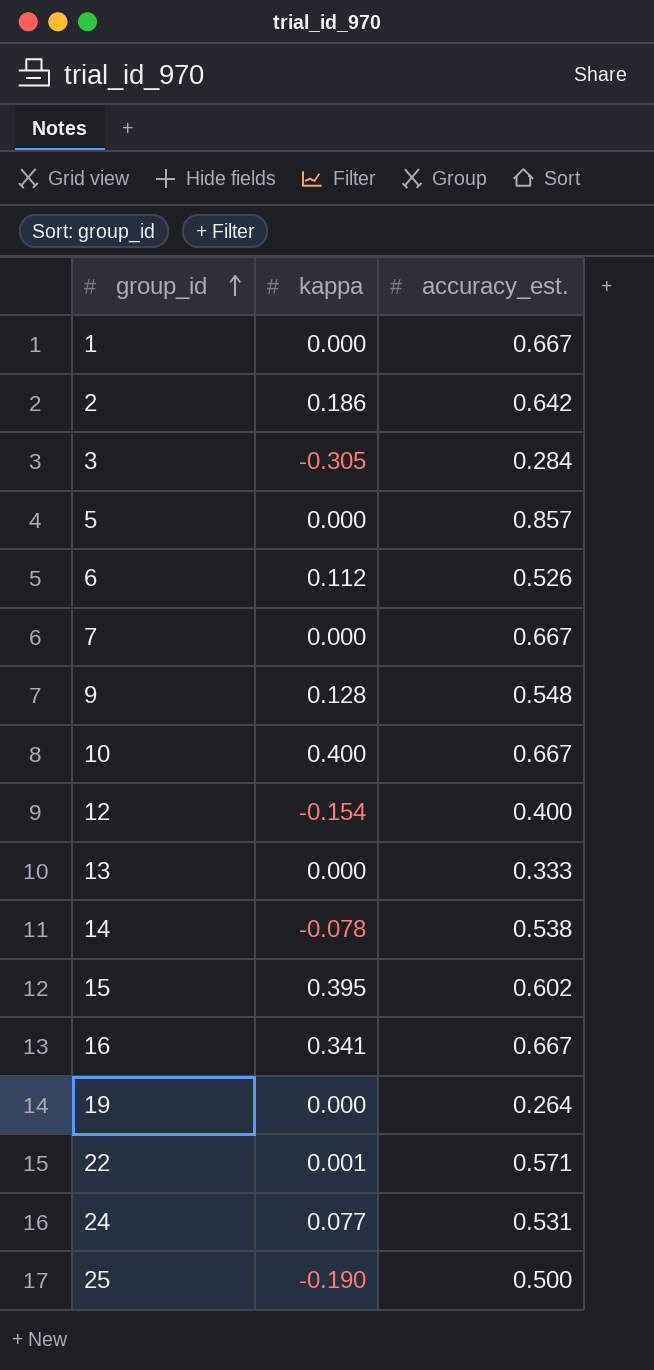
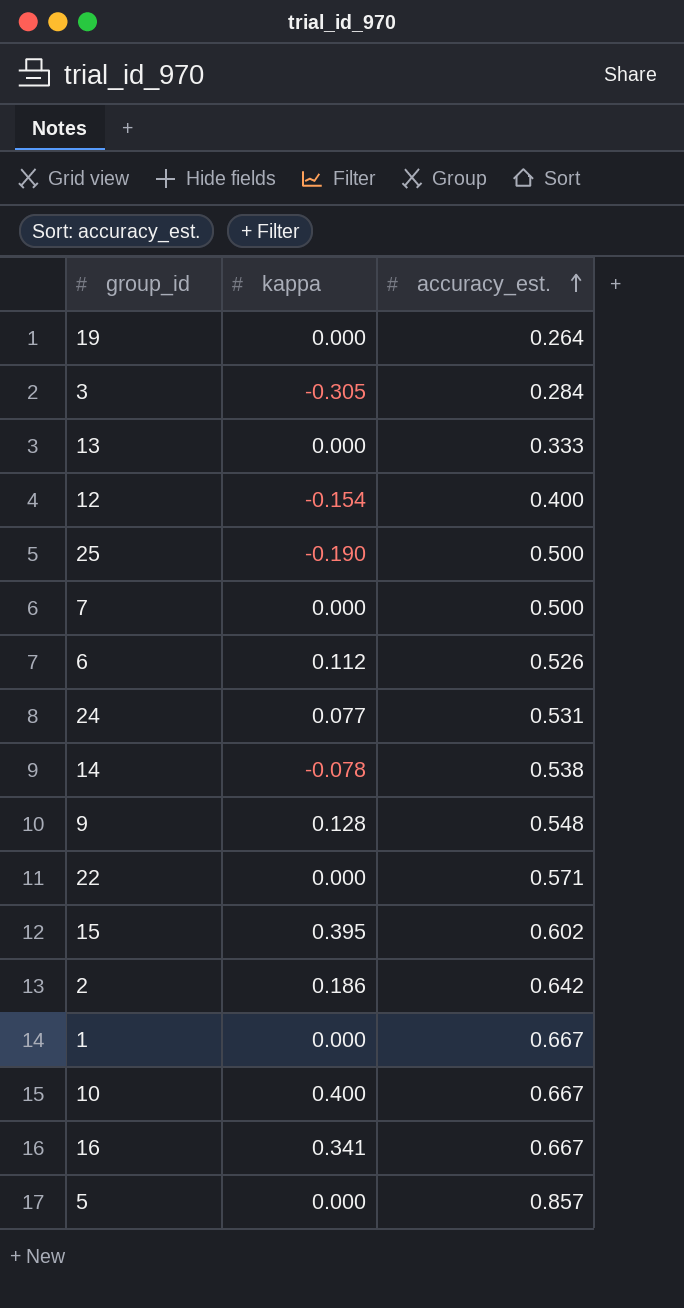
row order: group_id ascending -> accuracy_est. ascending
7 | accuracy_est.: 0.667 -> 0.500
22 | kappa: 0.001 -> 0.000

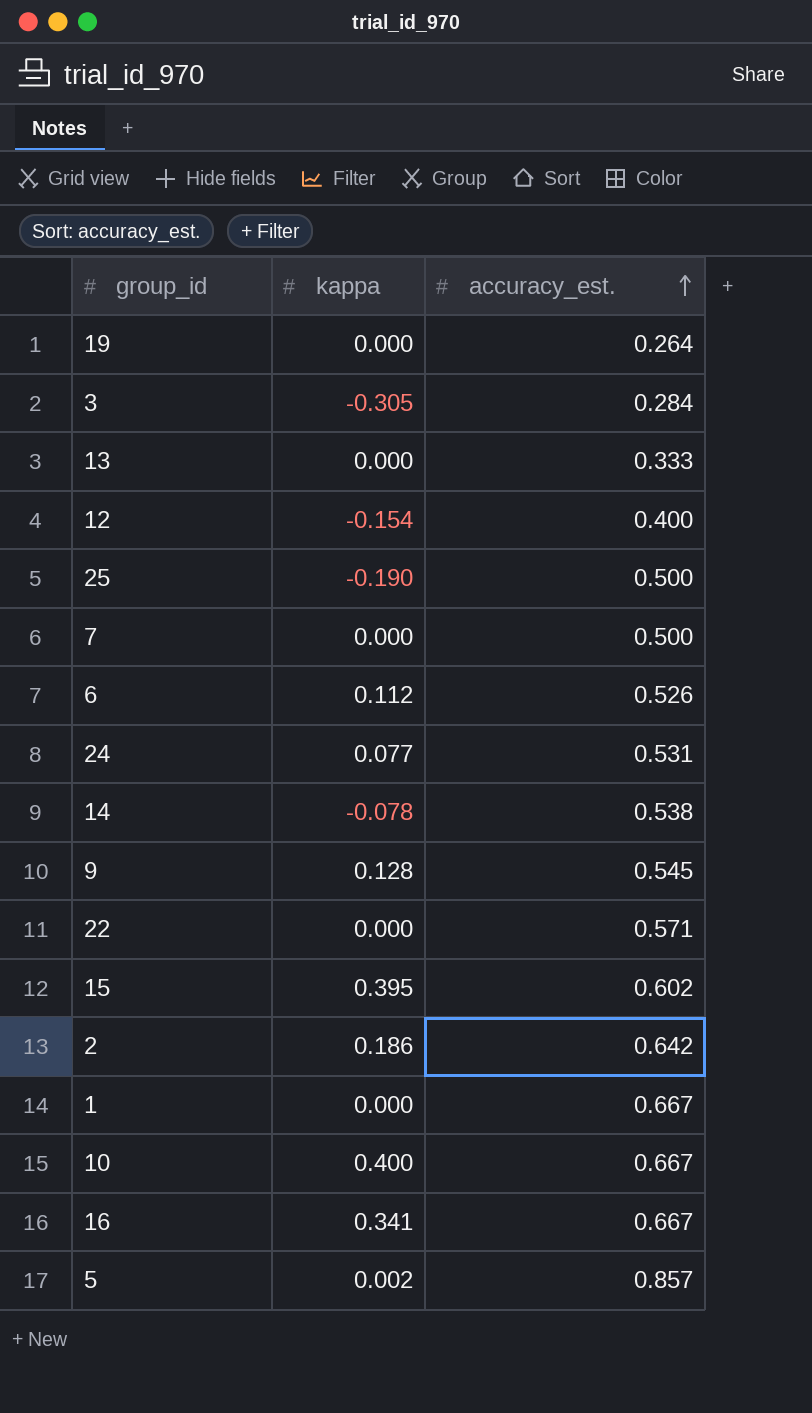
9 | accuracy_est.: 0.548 -> 0.545
5 | kappa: 0.000 -> 0.002

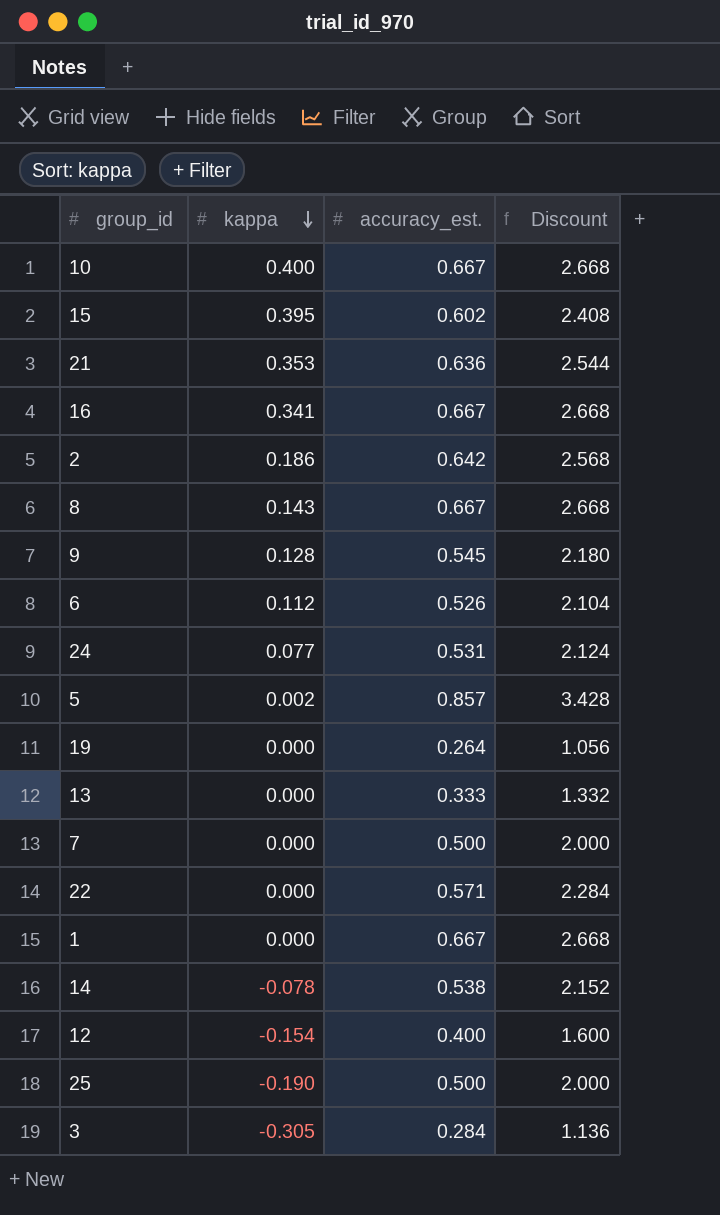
row order: accuracy_est. ascending -> kappa descending
column Discount | formula: none -> [accuracy_est.] * 4
row 21: none -> 0.353 | 0.636 | 2.544
row 8: none -> 0.143 | 0.667 | 2.668

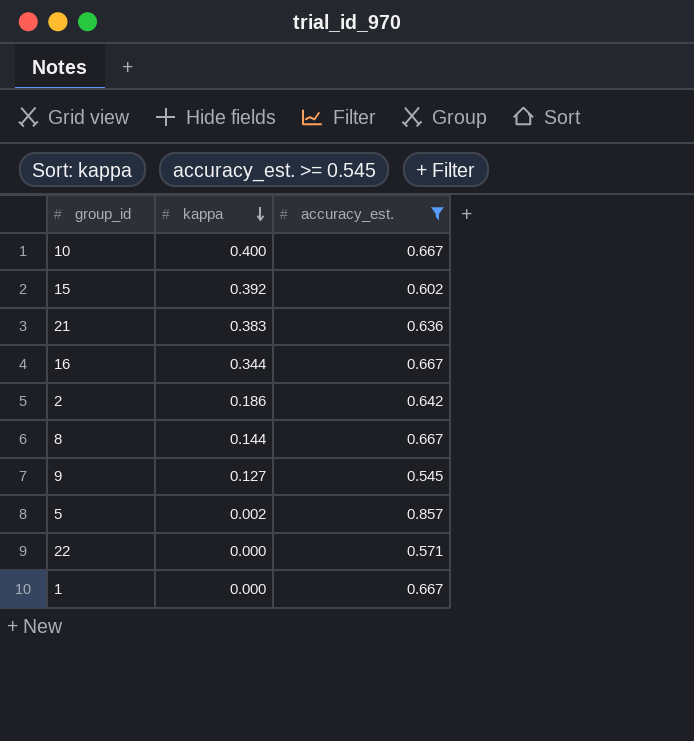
filter: none -> accuracy_est. >= 0.545
column Discount | formula: [accuracy_est.] * 4 -> none
15 | kappa: 0.395 -> 0.392
21 | kappa: 0.353 -> 0.383
16 | kappa: 0.341 -> 0.344
8 | kappa: 0.143 -> 0.144
9 | kappa: 0.128 -> 0.127

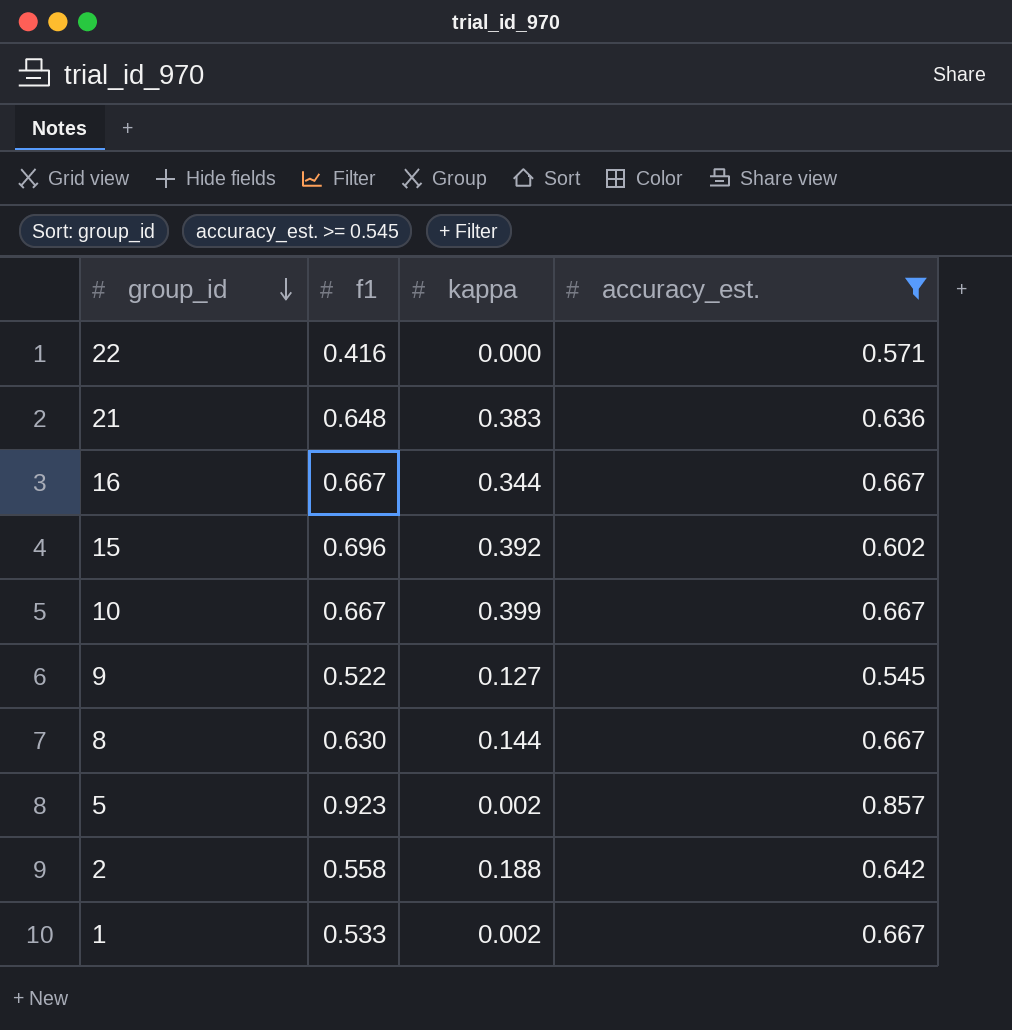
row order: kappa descending -> group_id descending
column f1 | position: none -> 2
10 | kappa: 0.400 -> 0.399
2 | kappa: 0.186 -> 0.188
1 | kappa: 0.000 -> 0.002

